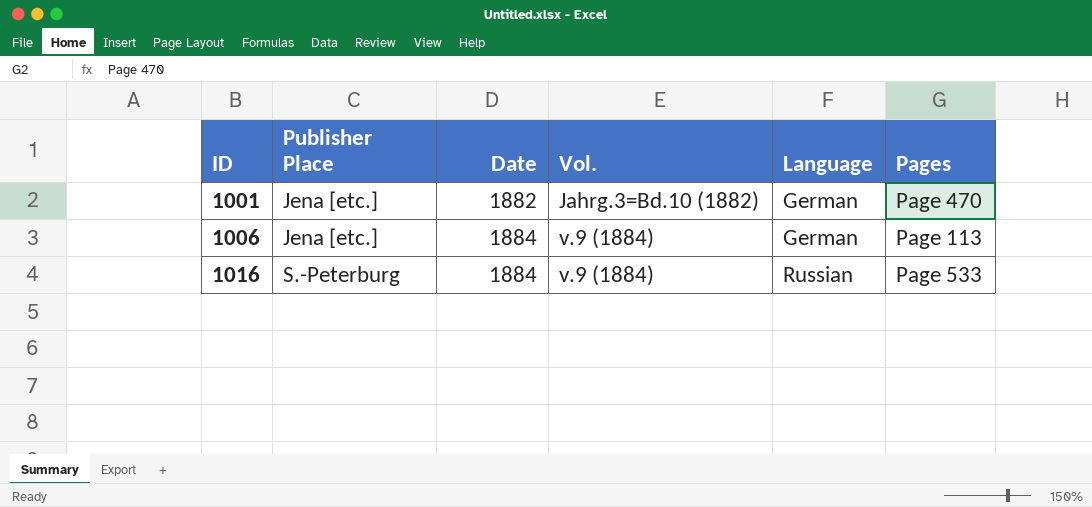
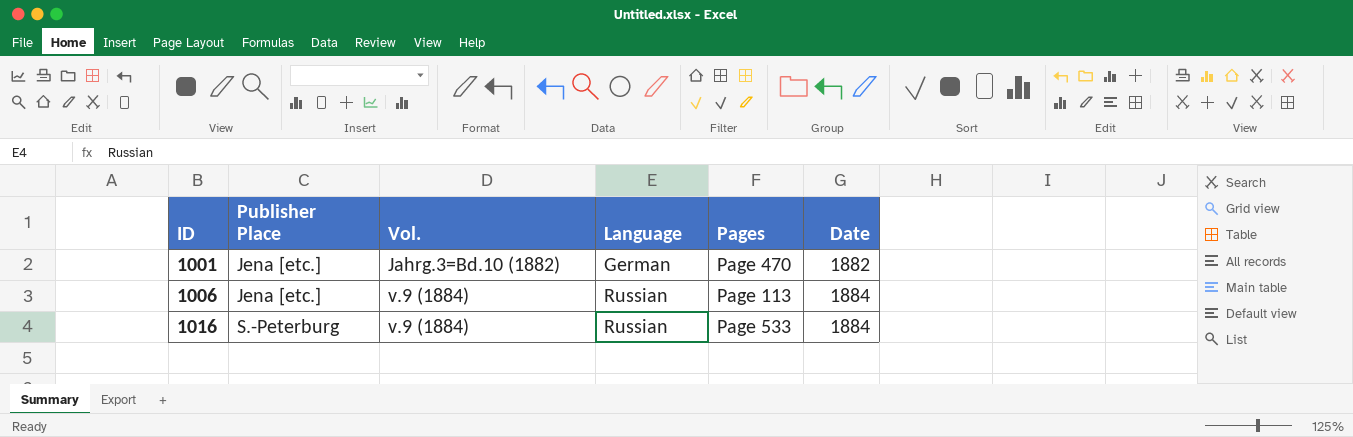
column Date | position: 3 -> 6
1006 | Language: German -> Russian

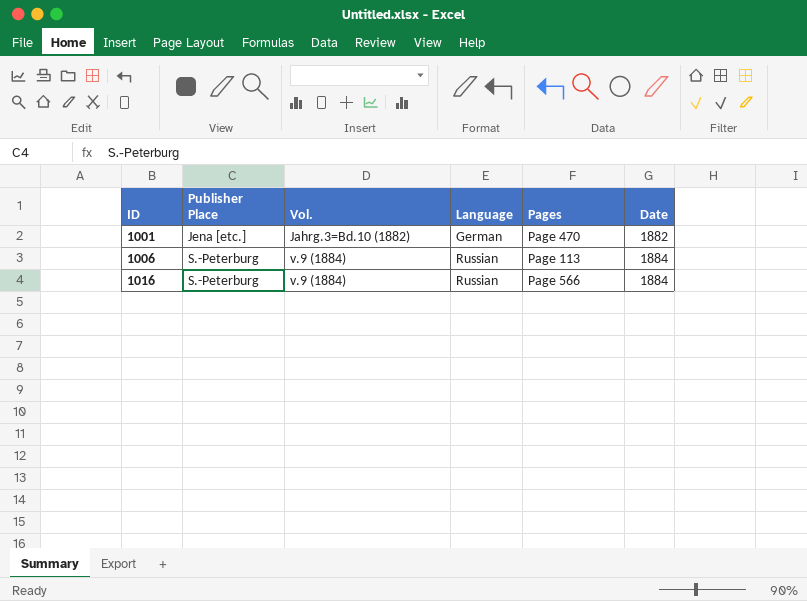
1006 | Publisher Place: Jena [etc.] -> S.-Peterburg
1016 | Pages: Page 533 -> Page 566

